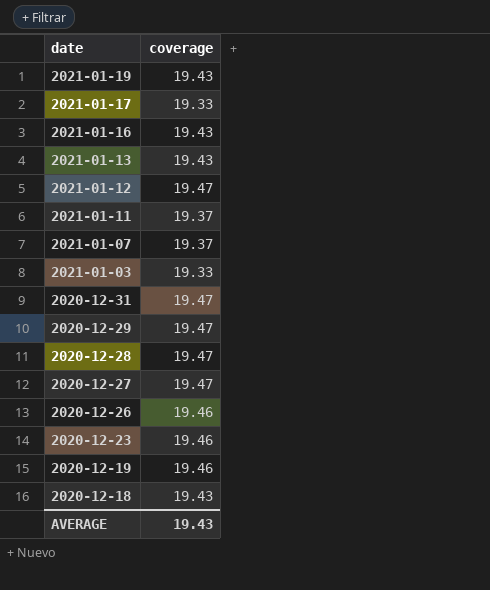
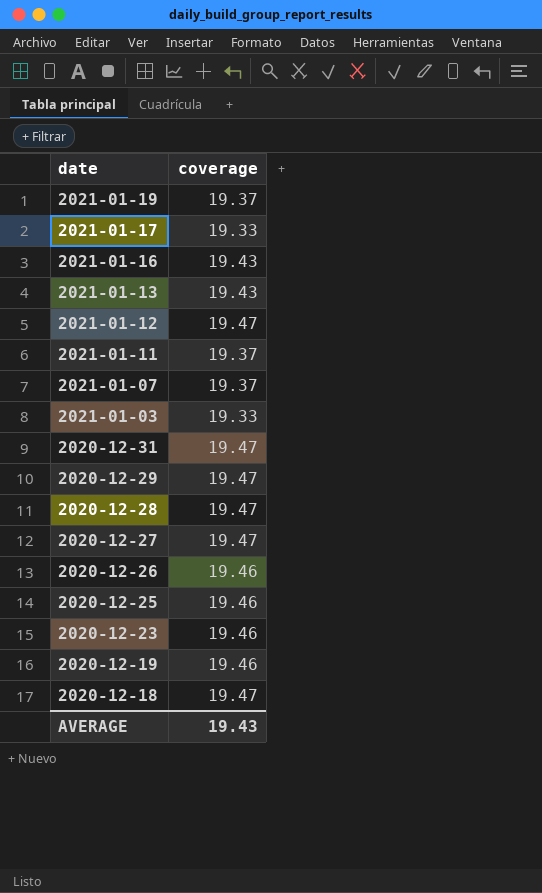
2021-01-19 | coverage: 19.43 -> 19.37
row 2020-12-25: none -> 19.46
2020-12-18 | coverage: 19.43 -> 19.47

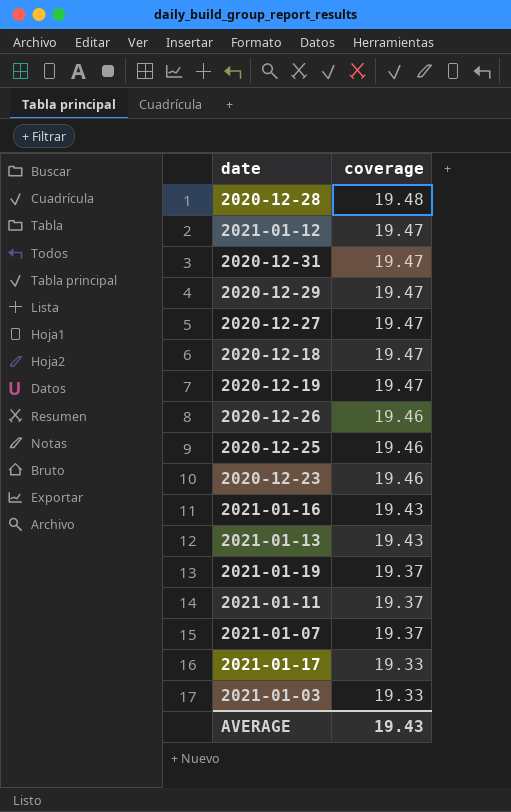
row order: date descending -> coverage descending
2020-12-28 | coverage: 19.47 -> 19.48
2020-12-19 | coverage: 19.46 -> 19.47

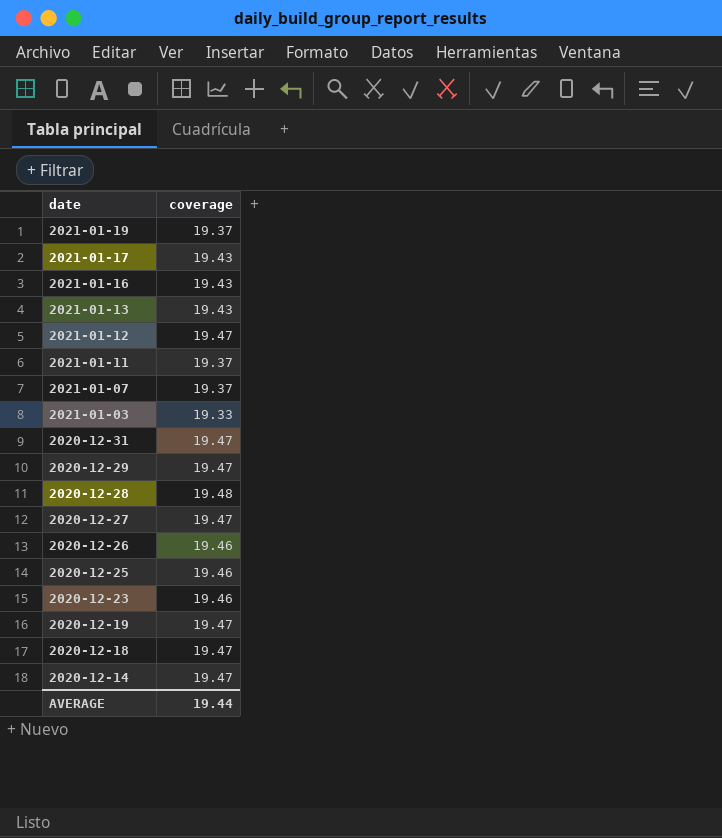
row order: coverage descending -> date descending
2021-01-17 | coverage: 19.33 -> 19.43
row 2020-12-14: none -> 19.47
AVERAGE | coverage: 19.43 -> 19.44

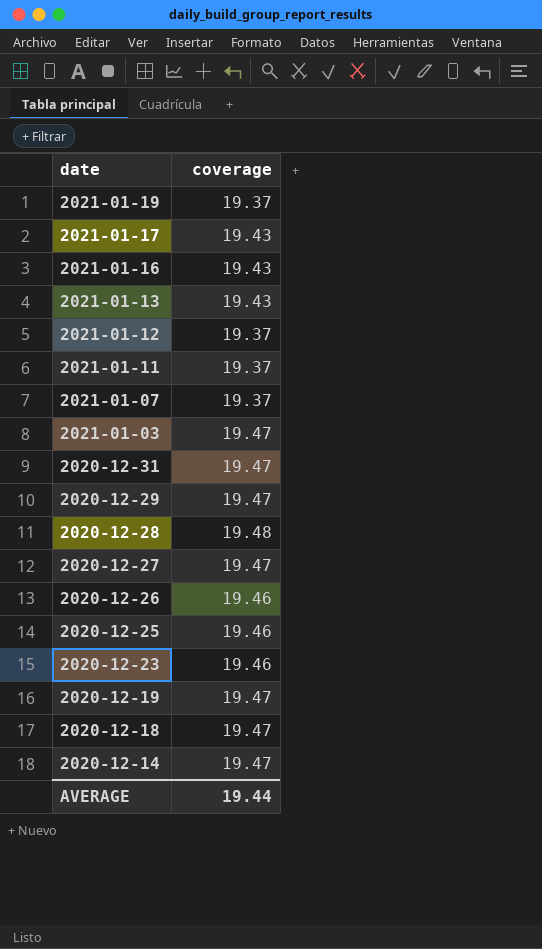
2021-01-12 | coverage: 19.47 -> 19.37
2021-01-03 | coverage: 19.33 -> 19.47

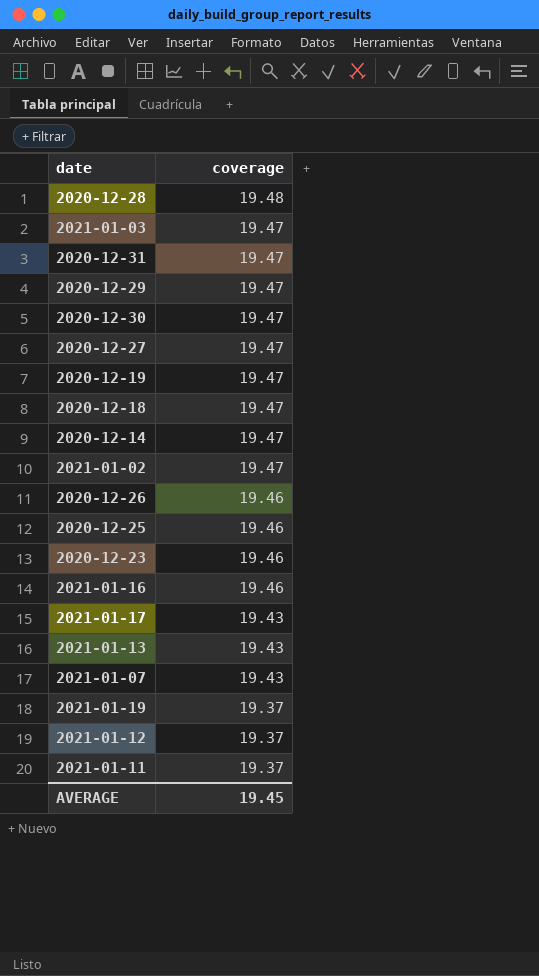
row order: date descending -> coverage descending
row 2020-12-30: none -> 19.47
row 2021-01-02: none -> 19.47
2021-01-16 | coverage: 19.43 -> 19.46
2021-01-07 | coverage: 19.37 -> 19.43
AVERAGE | coverage: 19.44 -> 19.45

